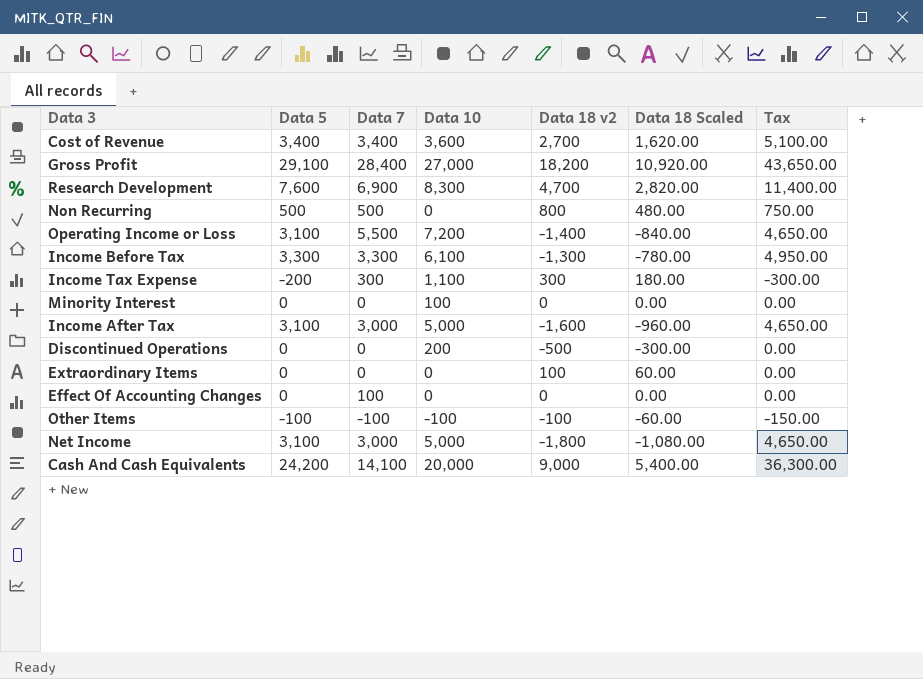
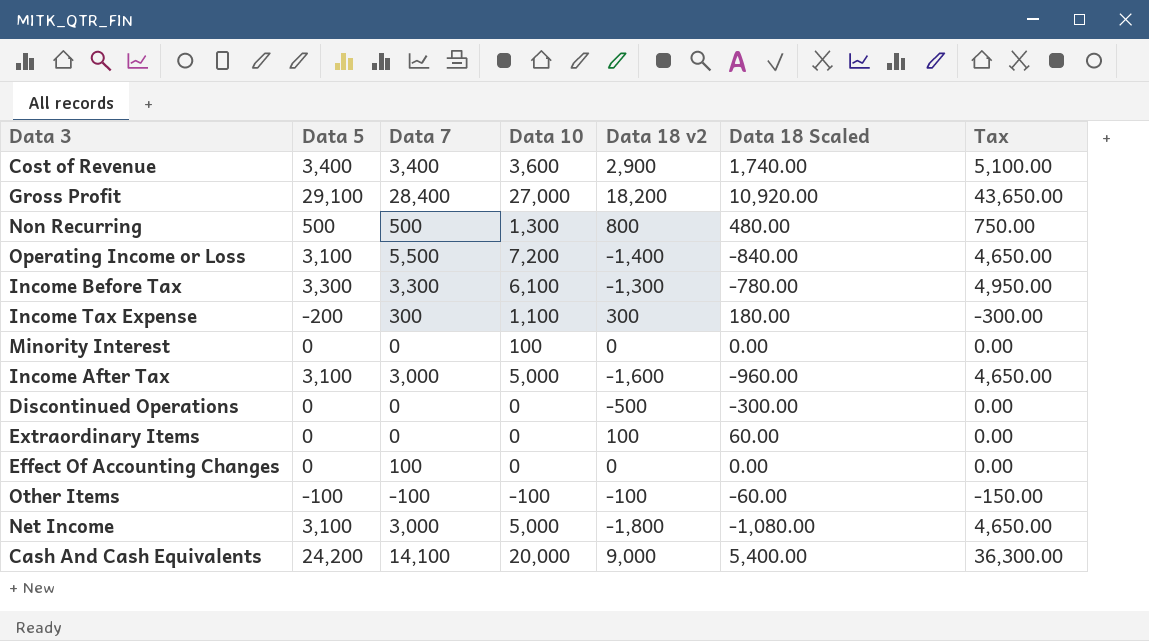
row Research Development: 7,600 | 6,900 | 8,300 | 4,700 | 2,820.00 | 11,400.00 -> none
Cost of Revenue | Data 18 v2: 2,700 -> 2,900
Cost of Revenue | Data 18 Scaled: 1,620.00 -> 1,740.00
Non Recurring | Data 10: 0 -> 1,300
Discontinued Operations | Data 10: 200 -> 0

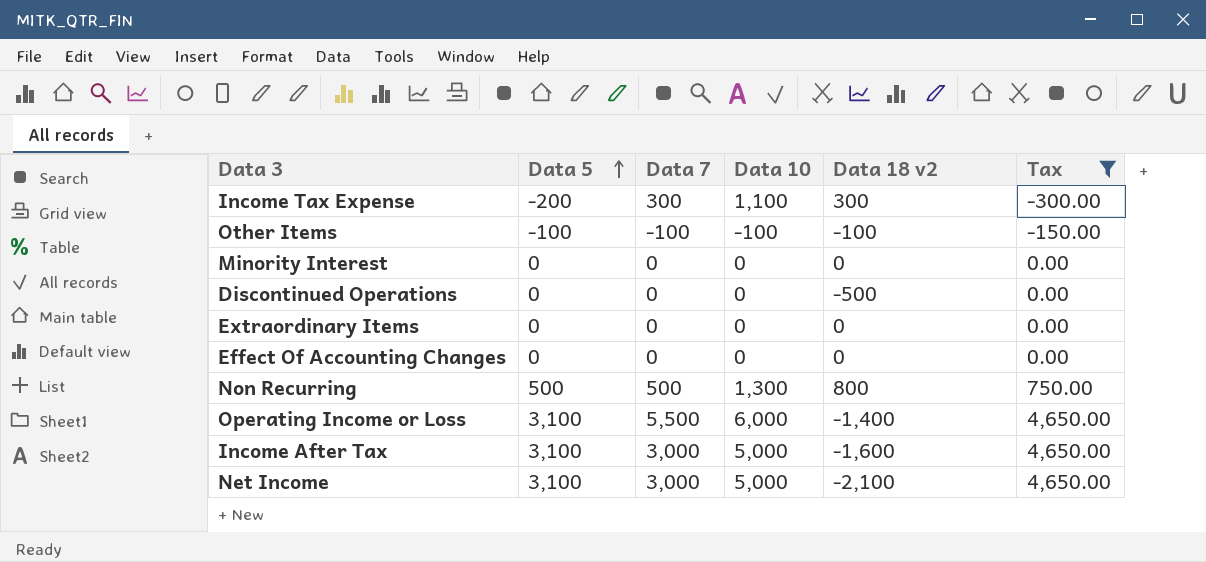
filter: none -> Tax <= 4,650.00
row order: none -> Data 5 ascending
column Data 18 Scaled | formula: [Data 18 v2] * 0.6 -> none
Minority Interest | Data 10: 100 -> 0
Extraordinary Items | Data 18 v2: 100 -> 0
Effect Of Accounting Changes | Data 7: 100 -> 0
Operating Income or Loss | Data 10: 7,200 -> 6,000
Net Income | Data 18 v2: -1,800 -> -2,100

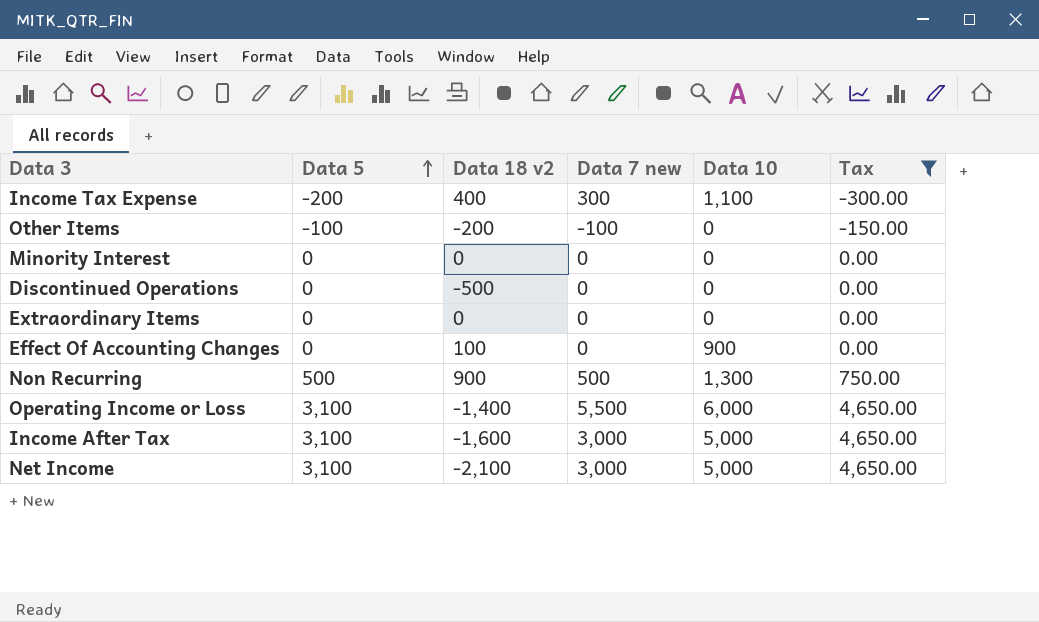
column Data 18 v2 | position: 5 -> 3
column name: Data 7 -> Data 7 new
Income Tax Expense | Data 18 v2: 300 -> 400
Other Items | Data 18 v2: -100 -> -200
Other Items | Data 10: -100 -> 0
Effect Of Accounting Changes | Data 18 v2: 0 -> 100
Effect Of Accounting Changes | Data 10: 0 -> 900
Non Recurring | Data 18 v2: 800 -> 900

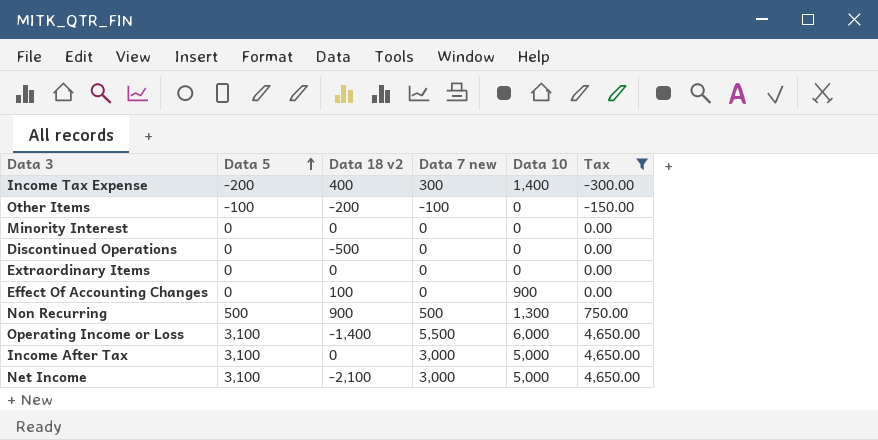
Income Tax Expense | Data 10: 1,100 -> 1,400
Income After Tax | Data 18 v2: -1,600 -> 0

